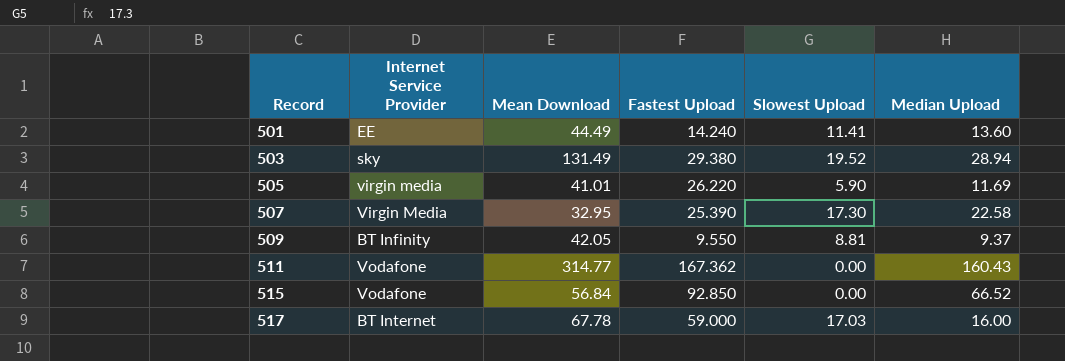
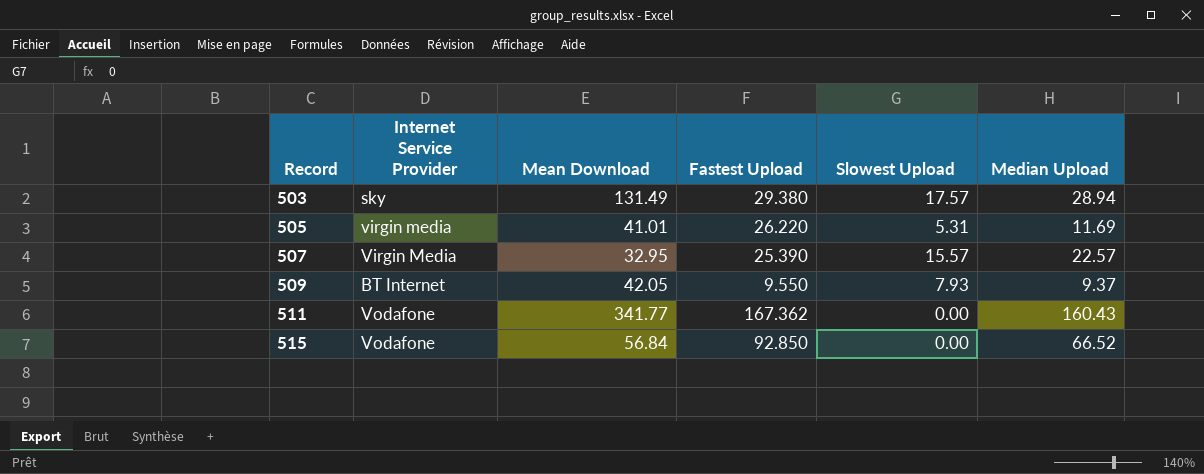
row 501: EE | 44.49 | 14.240 | 11.41 | 13.60 -> none
row 517: BT Internet | 67.78 | 59.000 | 17.03 | 16.00 -> none
503 | Slowest Upload: 19.52 -> 17.57
505 | Slowest Upload: 5.90 -> 5.31
507 | Slowest Upload: 17.30 -> 15.57
507 | Median Upload: 22.58 -> 22.57
509 | Internet Service Provider: BT Infinity -> BT Internet
509 | Slowest Upload: 8.81 -> 7.93
511 | Mean Download: 314.77 -> 341.77

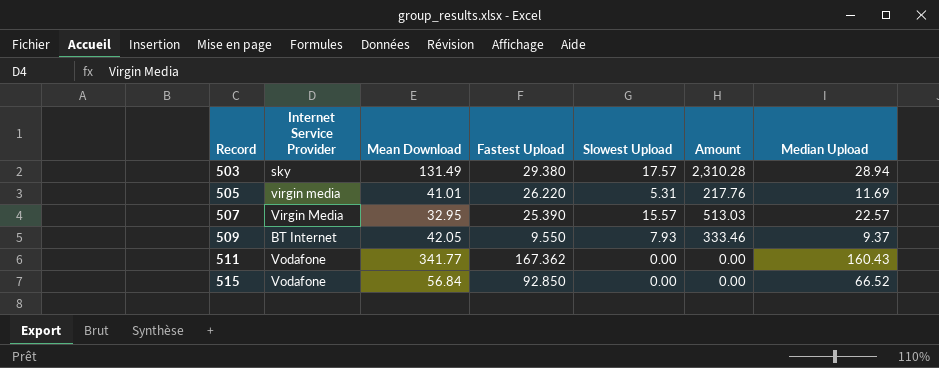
column Amount | formula: none -> [Mean Download] * [Slowest Upload]

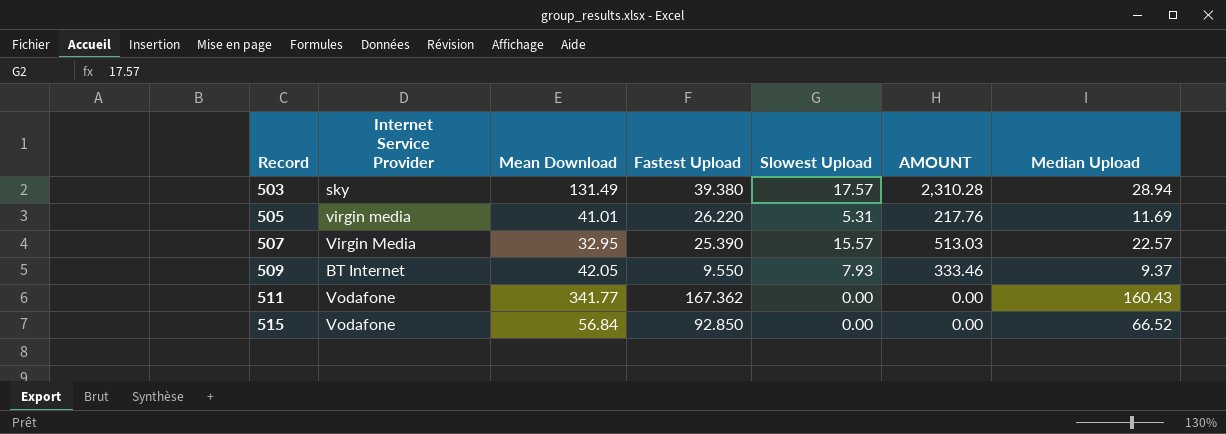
column name: Amount -> AMOUNT
503 | Fastest Upload: 29.380 -> 39.380

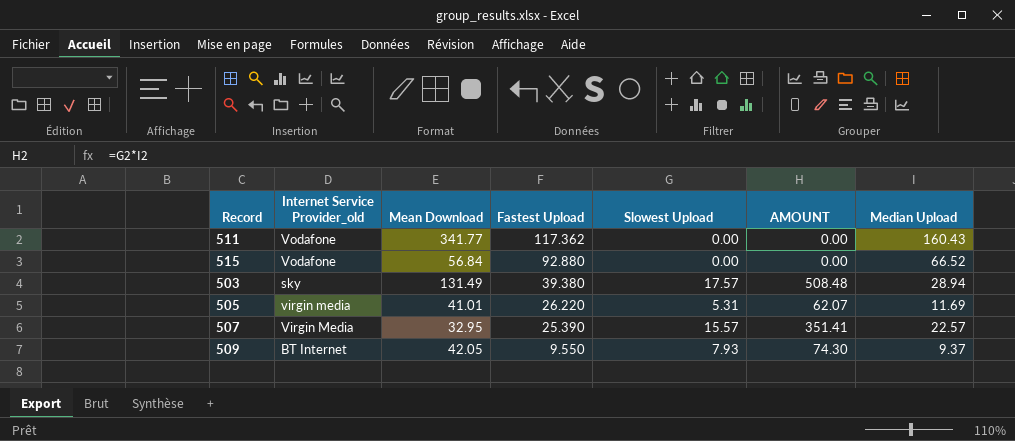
row order: Record ascending -> Fastest Upload descending
column name: Internet Service Provider -> Internet Service Provider_old
column AMOUNT | formula: [Mean Download] * [Slowest Upload] -> [Slowest Upload] * [Median Upload]
511 | Fastest Upload: 167.362 -> 117.362
515 | Fastest Upload: 92.850 -> 92.880

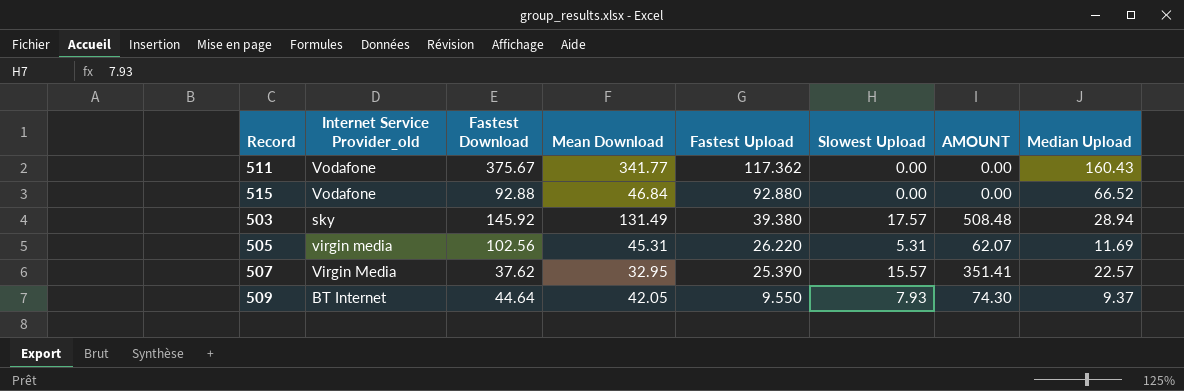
column Fastest Download | position: none -> 3
515 | Mean Download: 56.84 -> 46.84
505 | Mean Download: 41.01 -> 45.31

